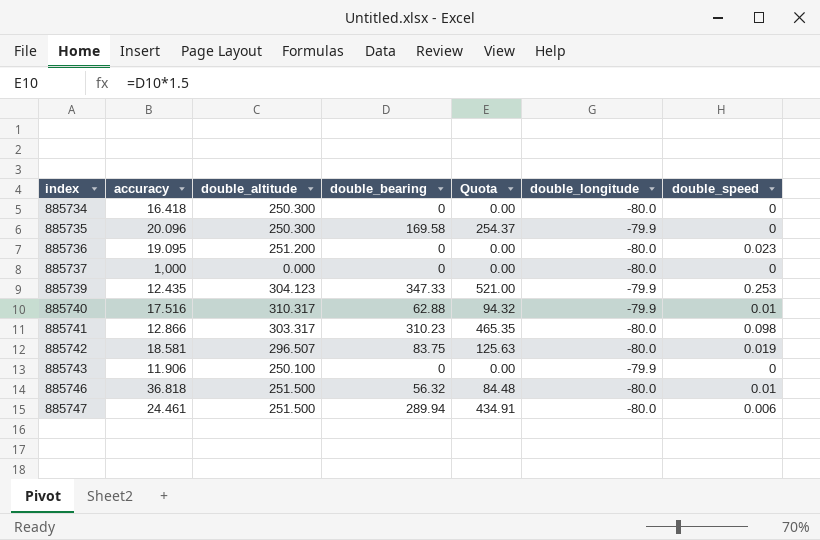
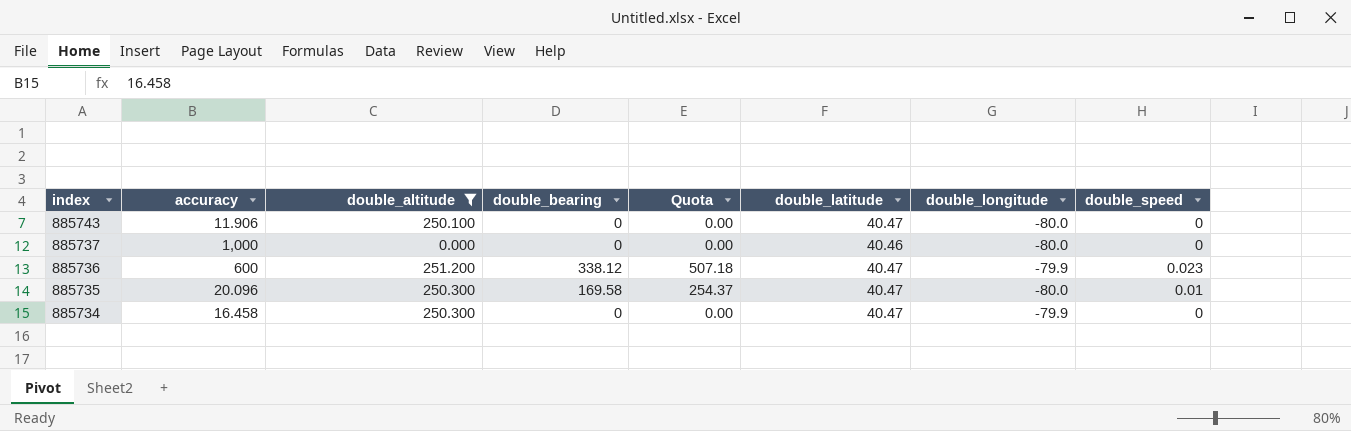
filter: none -> double_altitude <= 251.200
row order: index ascending -> index descending
column double_latitude | position: none -> 6
885743 | double_longitude: -79.9 -> -80.0
885736 | accuracy: 19.095 -> 600
885736 | double_bearing: 0 -> 338.12
885736 | Quota: 0.00 -> 507.18
885736 | double_longitude: -80.0 -> -79.9
885735 | double_longitude: -79.9 -> -80.0
885735 | double_speed: 0 -> 0.01
885734 | accuracy: 16.418 -> 16.458
885734 | double_longitude: -80.0 -> -79.9

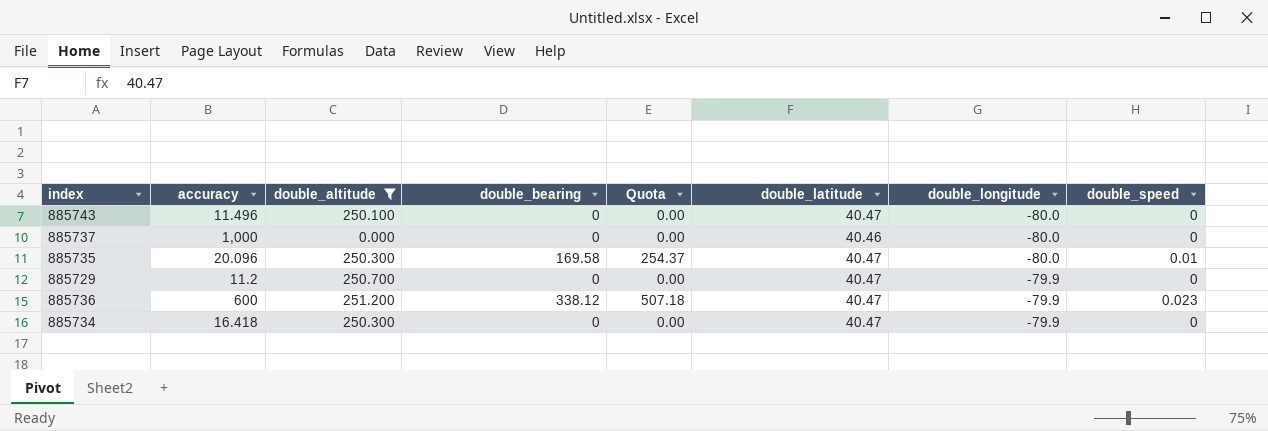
row order: index descending -> double_longitude ascending
885743 | accuracy: 11.906 -> 11.496
row 885729: none -> 11.2 | 250.700 | 0 | 0.00 | 40.47 | -79.9 | 0
885734 | accuracy: 16.458 -> 16.418

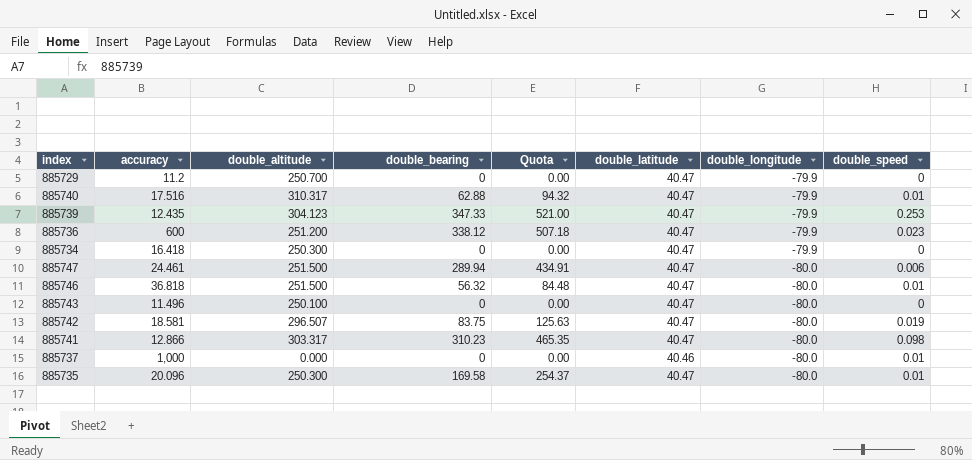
filter: double_altitude <= 251.200 -> none
row order: double_longitude ascending -> double_longitude descending
885737 | double_speed: 0 -> 0.01

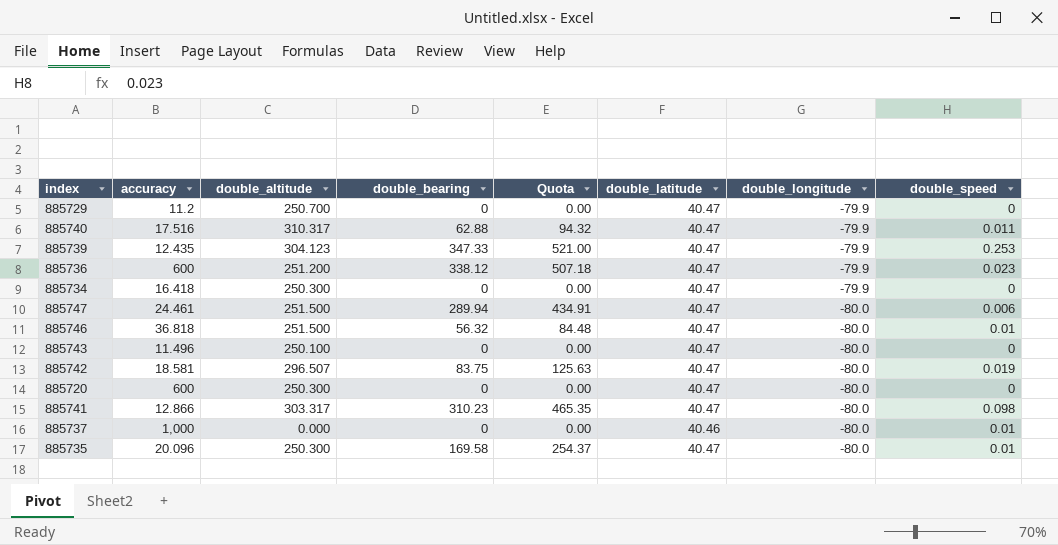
885740 | double_speed: 0.01 -> 0.011
row 885720: none -> 600 | 250.300 | 0 | 0.00 | 40.47 | -80.0 | 0

